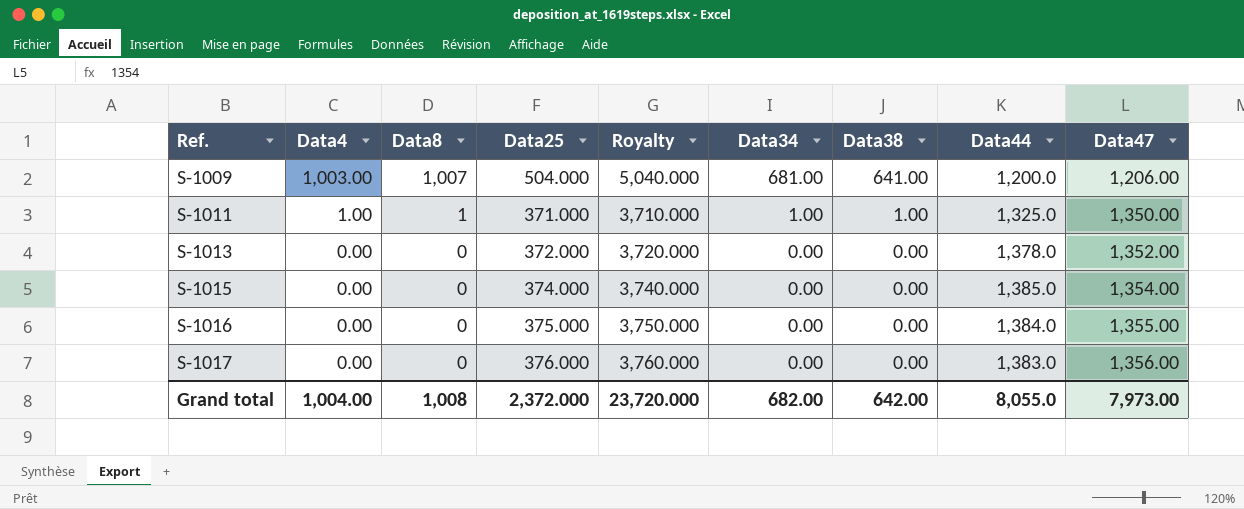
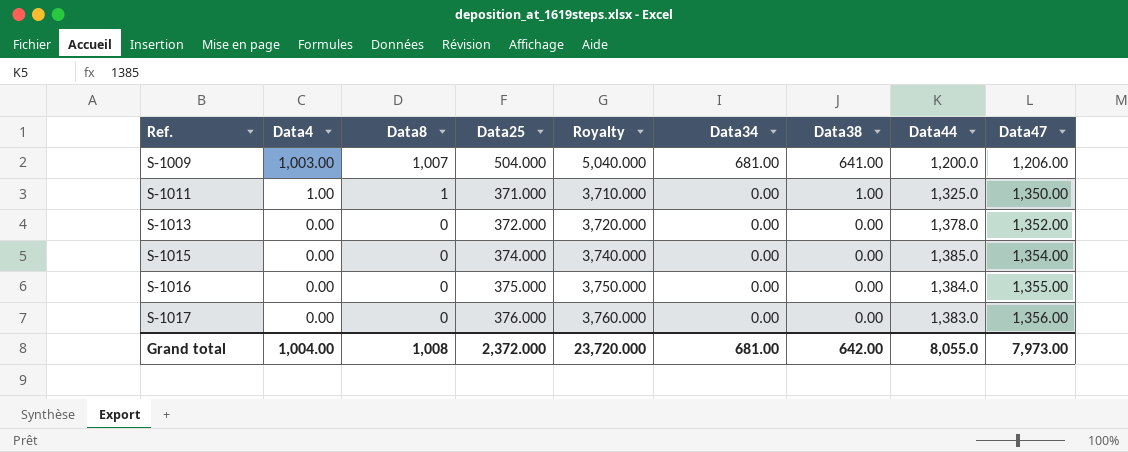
S-1011 | Data34: 1.00 -> 0.00
Grand total | Data34: 682.00 -> 681.00

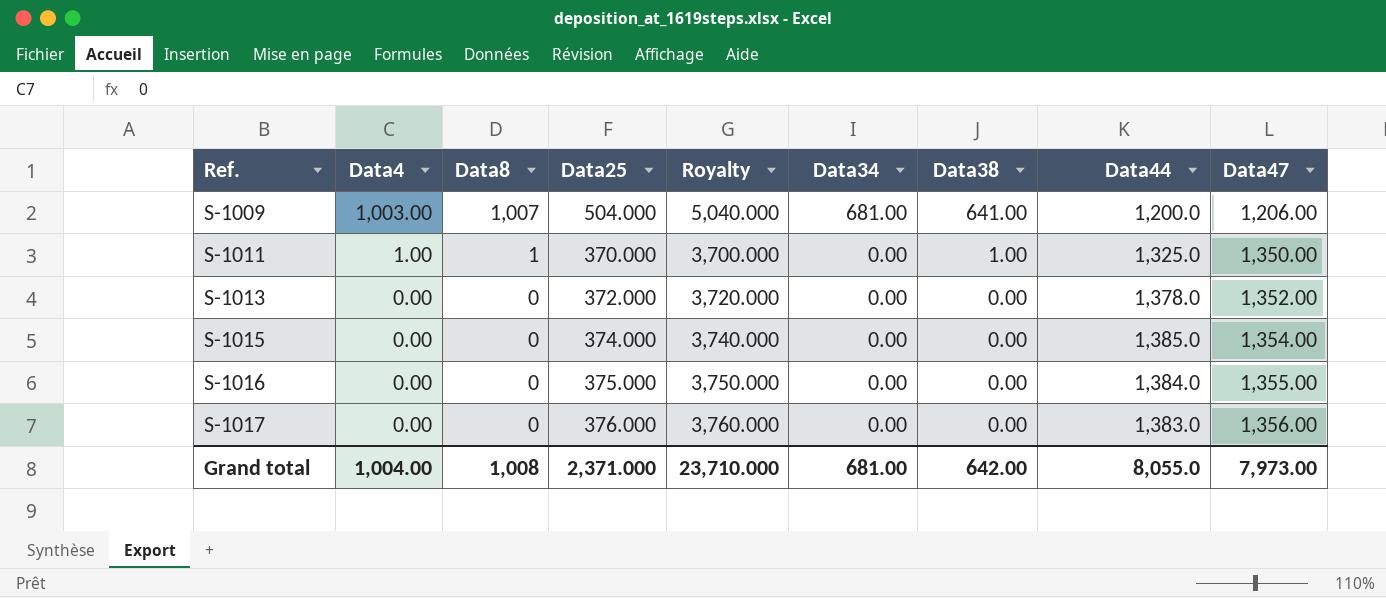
S-1011 | Data25: 371.000 -> 370.000
S-1011 | Royalty: 3,710.000 -> 3,700.000
Grand total | Data25: 2,372.000 -> 2,371.000
Grand total | Royalty: 23,720.000 -> 23,710.000

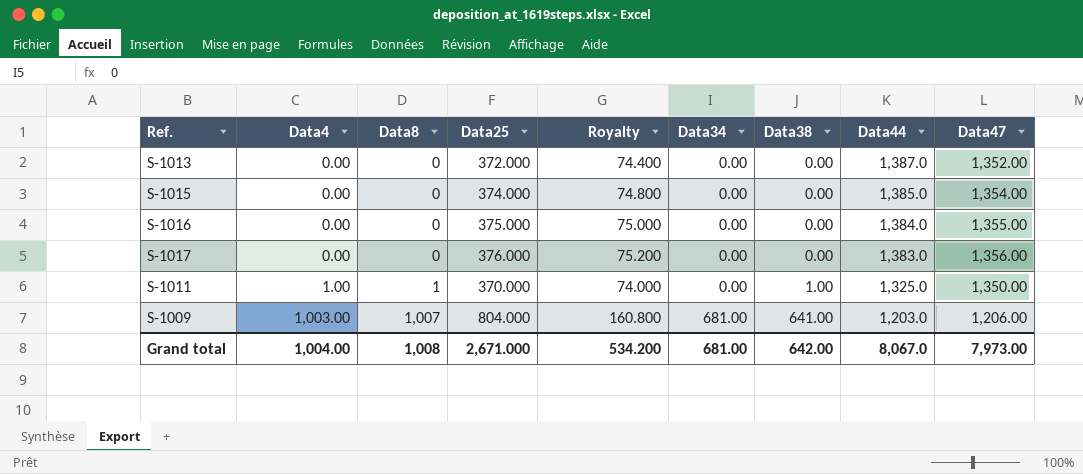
row order: Ref. ascending -> Data4 ascending
column Royalty | formula: [Data25] * 10 -> [Data25] * 0.2
S-1013 | Data44: 1,378.0 -> 1,387.0
S-1009 | Data25: 504.000 -> 804.000
S-1009 | Data44: 1,200.0 -> 1,203.0
Grand total | Data25: 2,371.000 -> 2,671.000
Grand total | Royalty: 23,710.000 -> 534.200
Grand total | Data44: 8,055.0 -> 8,067.0

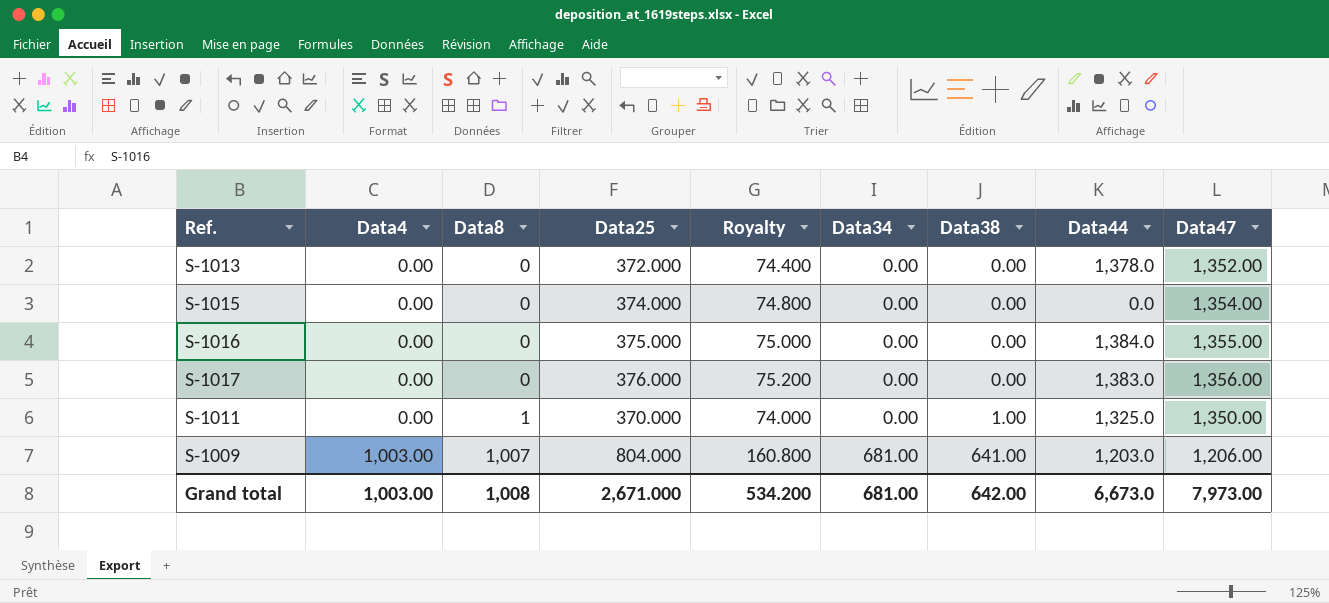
S-1013 | Data44: 1,387.0 -> 1,378.0
S-1015 | Data44: 1,385.0 -> 0.0
S-1011 | Data4: 1.00 -> 0.00
Grand total | Data4: 1,004.00 -> 1,003.00
Grand total | Data44: 8,067.0 -> 6,673.0

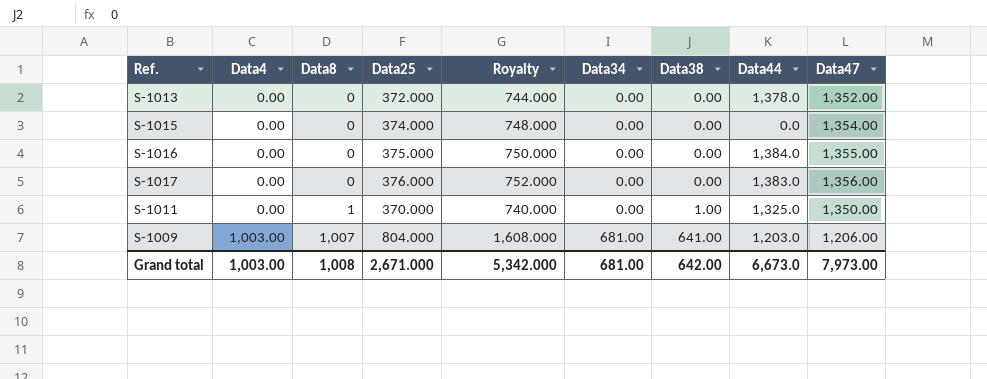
column Royalty | formula: [Data25] * 0.2 -> [Data25] * 2
Grand total | Royalty: 534.200 -> 5,342.000

